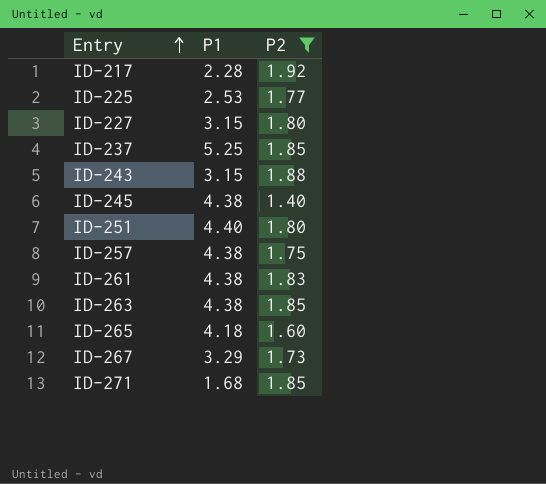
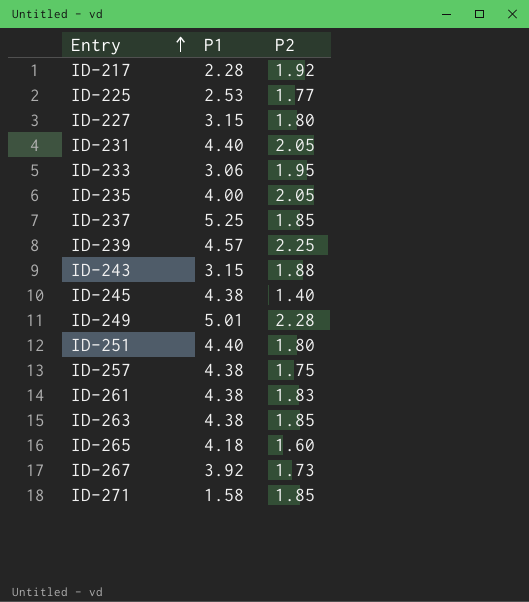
filter: P2 <= 1.92 -> none
ID-267 | P1: 3.29 -> 3.92
ID-271 | P1: 1.68 -> 1.58

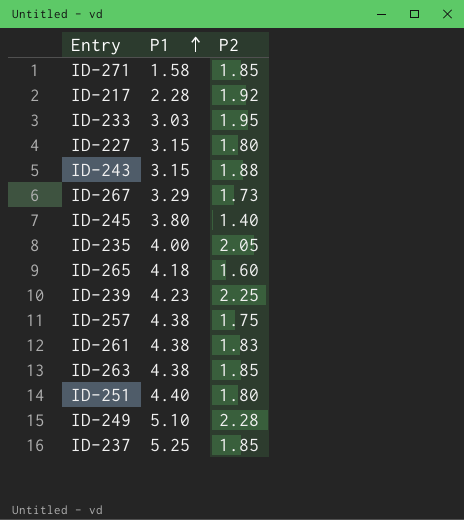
row order: Entry ascending -> P1 ascending
row ID-225: 2.53 | 1.77 -> none
row ID-231: 4.40 | 2.05 -> none
ID-233 | P1: 3.06 -> 3.03
ID-267 | P1: 3.92 -> 3.29
ID-245 | P1: 4.38 -> 3.80
ID-239 | P1: 4.57 -> 4.23
ID-249 | P1: 5.01 -> 5.10

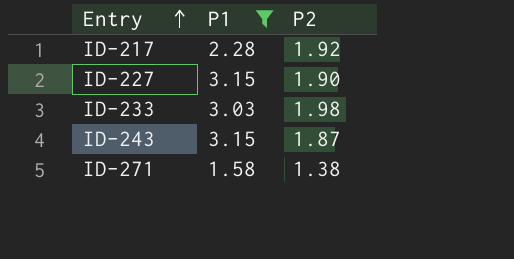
filter: none -> P1 <= 3.15
row order: P1 ascending -> Entry ascending
ID-227 | P2: 1.80 -> 1.90
ID-233 | P2: 1.95 -> 1.98
ID-243 | P2: 1.88 -> 1.87
ID-271 | P2: 1.85 -> 1.38

